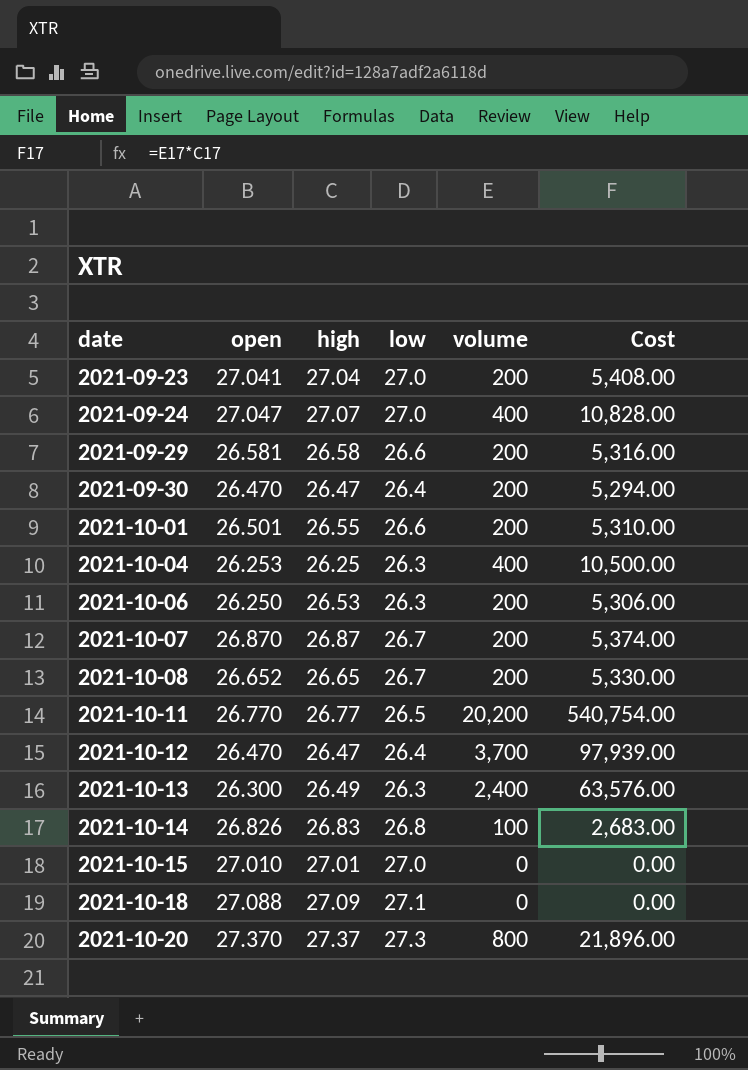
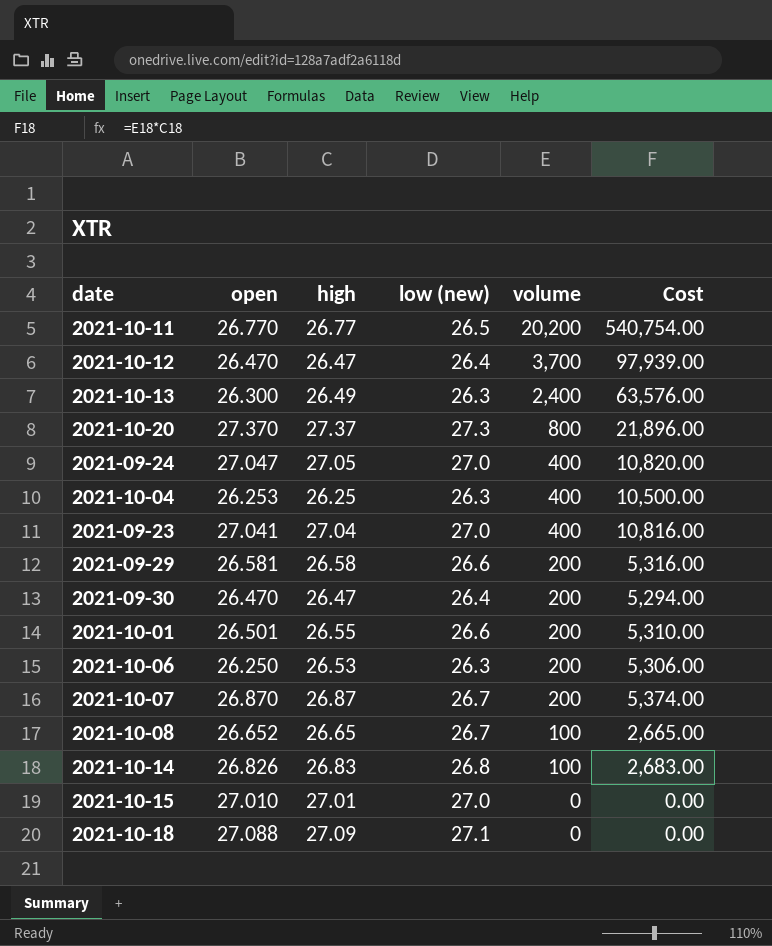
row order: date ascending -> volume descending
column name: low -> low (new)
2021-09-24 | high: 27.07 -> 27.05
2021-09-24 | Cost: 10,828.00 -> 10,820.00
2021-09-23 | volume: 200 -> 400
2021-09-23 | Cost: 5,408.00 -> 10,816.00
2021-10-08 | volume: 200 -> 100
2021-10-08 | Cost: 5,330.00 -> 2,665.00

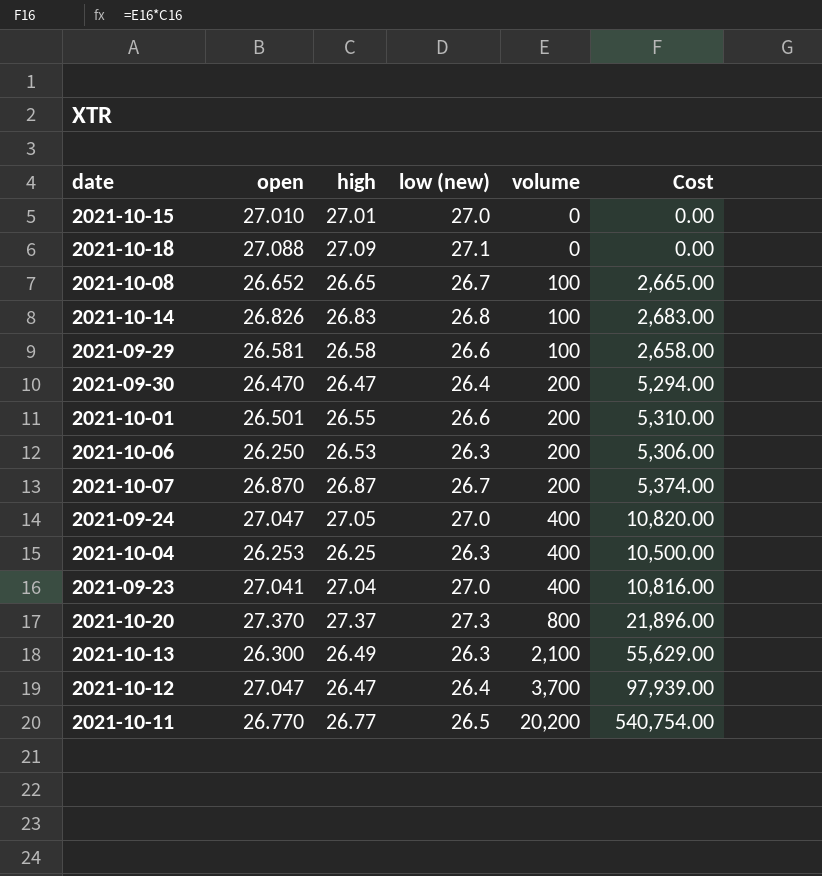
row order: volume descending -> volume ascending
2021-09-29 | volume: 200 -> 100
2021-09-29 | Cost: 5,316.00 -> 2,658.00
2021-10-13 | volume: 2,400 -> 2,100
2021-10-13 | Cost: 63,576.00 -> 55,629.00
2021-10-12 | open: 26.470 -> 27.047

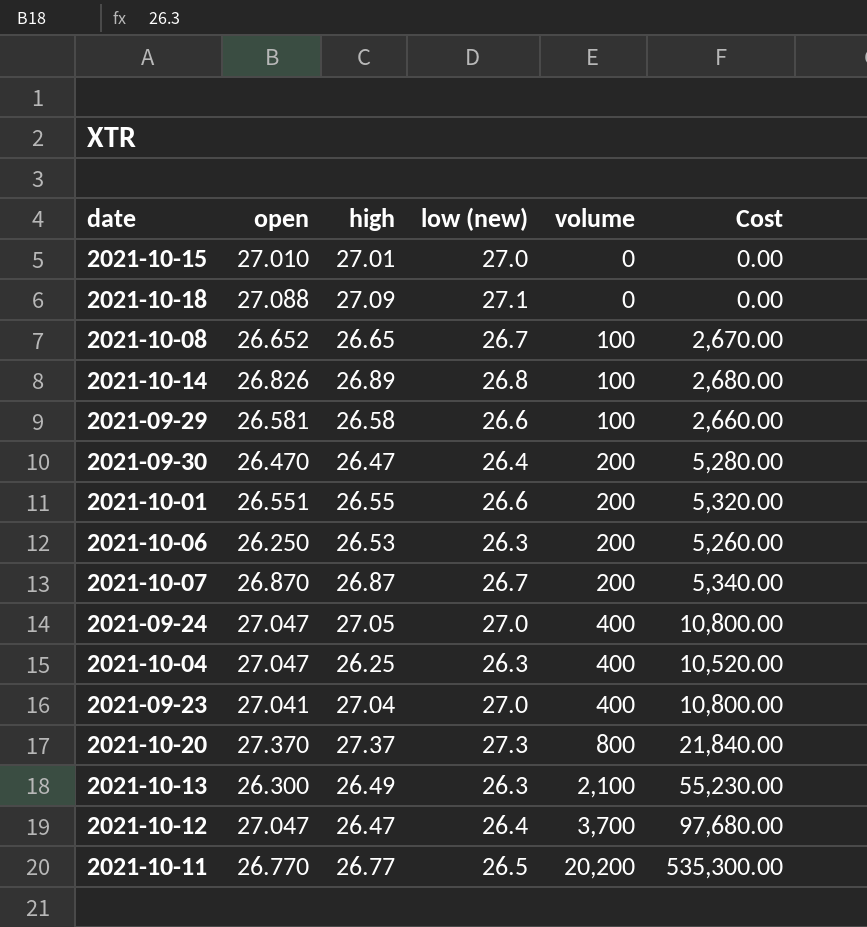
column Cost | formula: [high] * [volume] -> [low (new)] * [volume]
2021-10-14 | high: 26.83 -> 26.89
2021-10-01 | open: 26.501 -> 26.551
2021-10-04 | open: 26.253 -> 27.047

